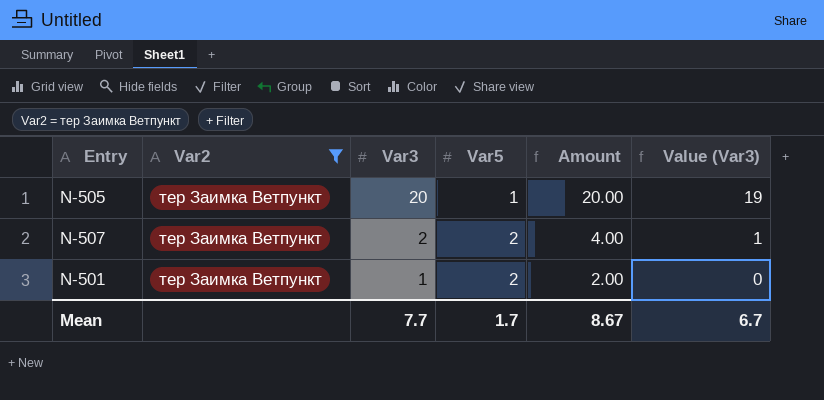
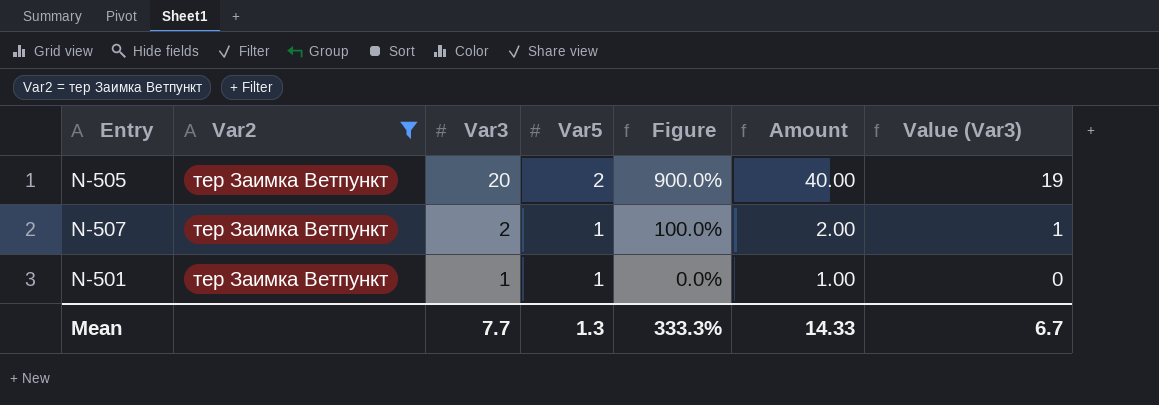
column Figure | formula: none -> ([Var3] - [Var5]) / [Var5]
N-505 | Var5: 1 -> 2
N-505 | Amount: 20.00 -> 40.00
N-507 | Var5: 2 -> 1
N-507 | Amount: 4.00 -> 2.00
N-501 | Var5: 2 -> 1
N-501 | Amount: 2.00 -> 1.00
Mean | Var5: 1.7 -> 1.3
Mean | Amount: 8.67 -> 14.33

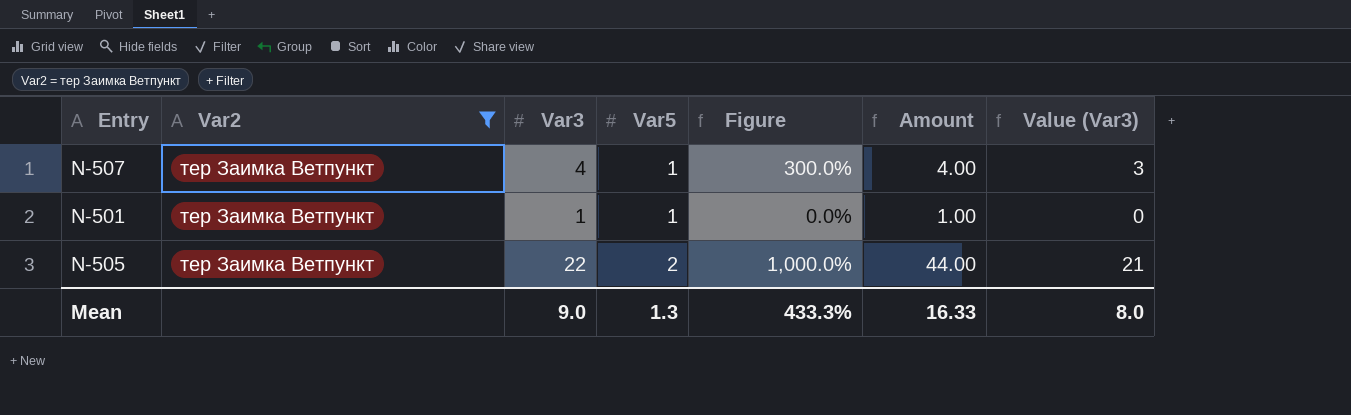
row order: Var3 descending -> Var5 ascending
N-507 | Var3: 2 -> 4
N-507 | Figure: 100.0% -> 300.0%
N-507 | Amount: 2.00 -> 4.00
N-507 | Value (Var3): 1 -> 3
N-505 | Var3: 20 -> 22
N-505 | Figure: 900.0% -> 1,000.0%
N-505 | Amount: 40.00 -> 44.00
N-505 | Value (Var3): 19 -> 21
Mean | Var3: 7.7 -> 9.0
Mean | Figure: 333.3% -> 433.3%
Mean | Amount: 14.33 -> 16.33
Mean | Value (Var3): 6.7 -> 8.0

